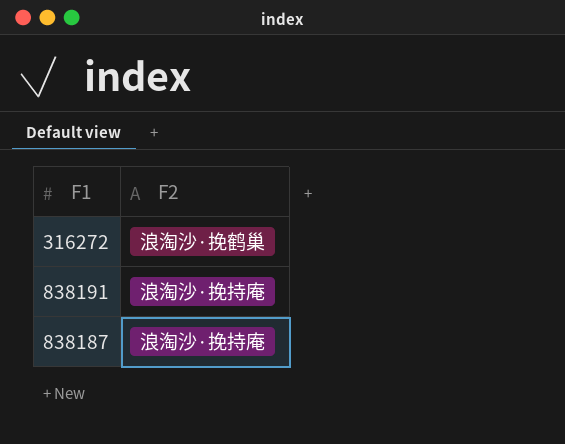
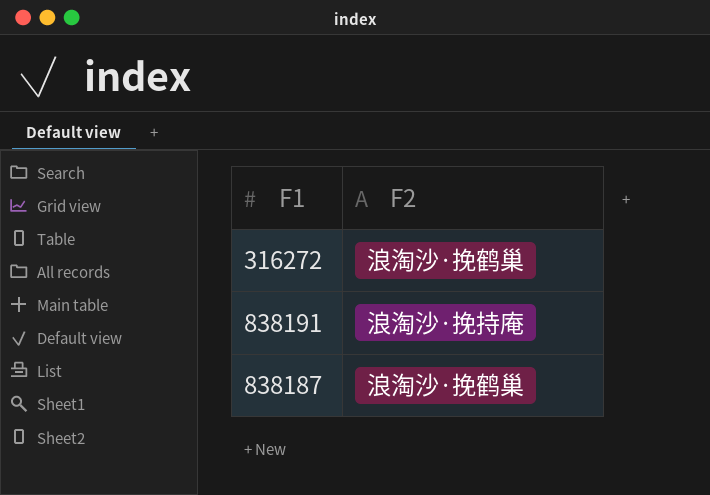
838187 | F2: 浪淘沙·挽持庵 -> 浪淘沙·挽鹤巢

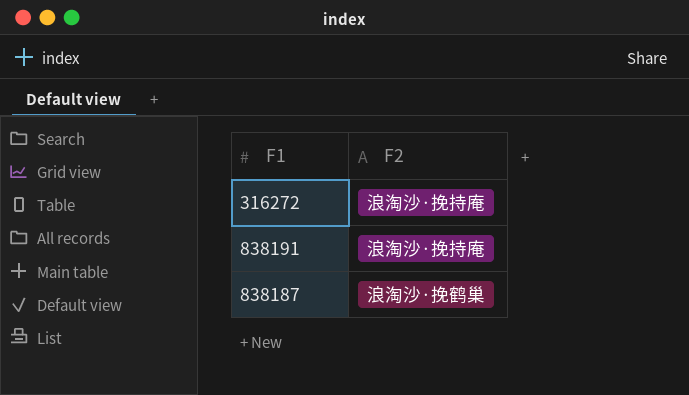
316272 | F2: 浪淘沙·挽鹤巢 -> 浪淘沙·挽持庵

